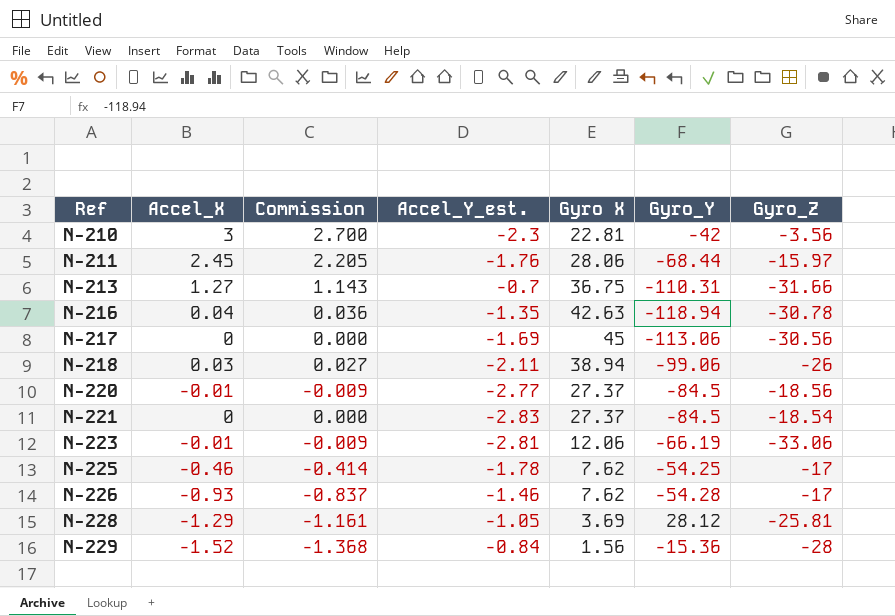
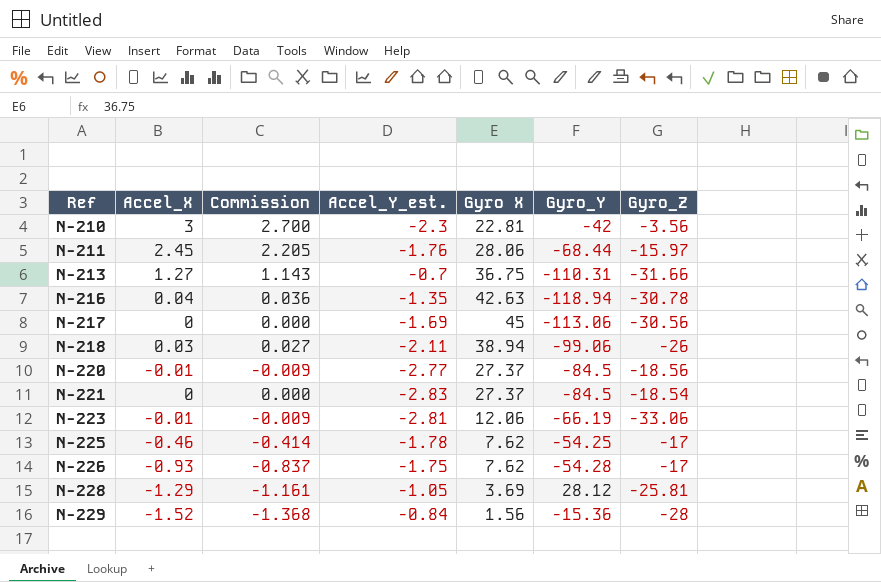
N-226 | Accel_Y_est.: -1.46 -> -1.75

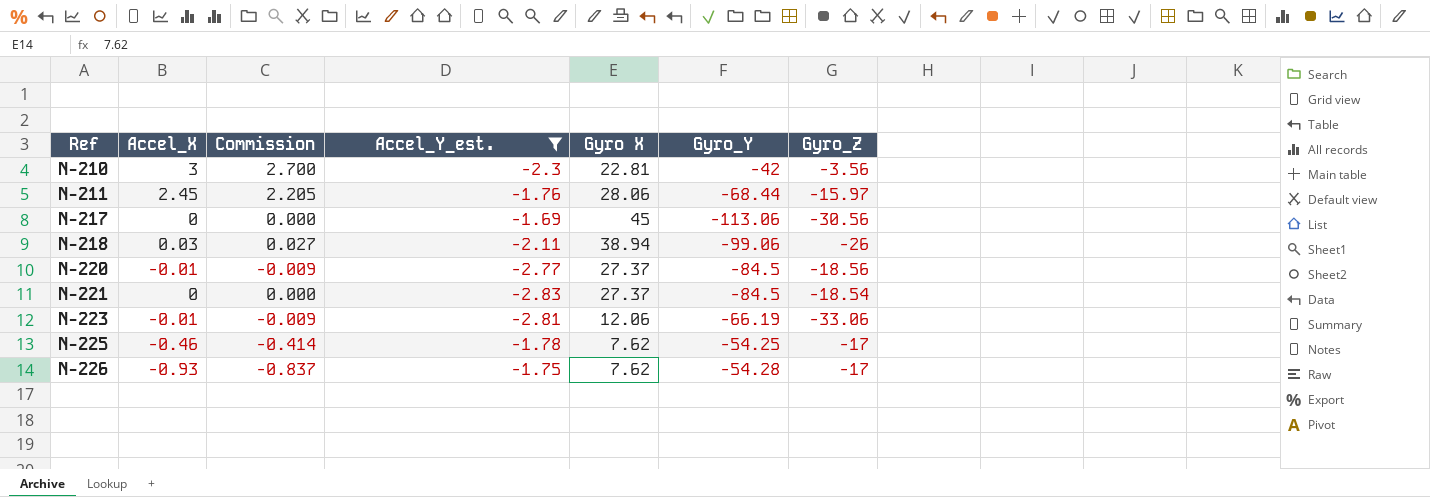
filter: none -> Accel_Y_est. <= -1.69

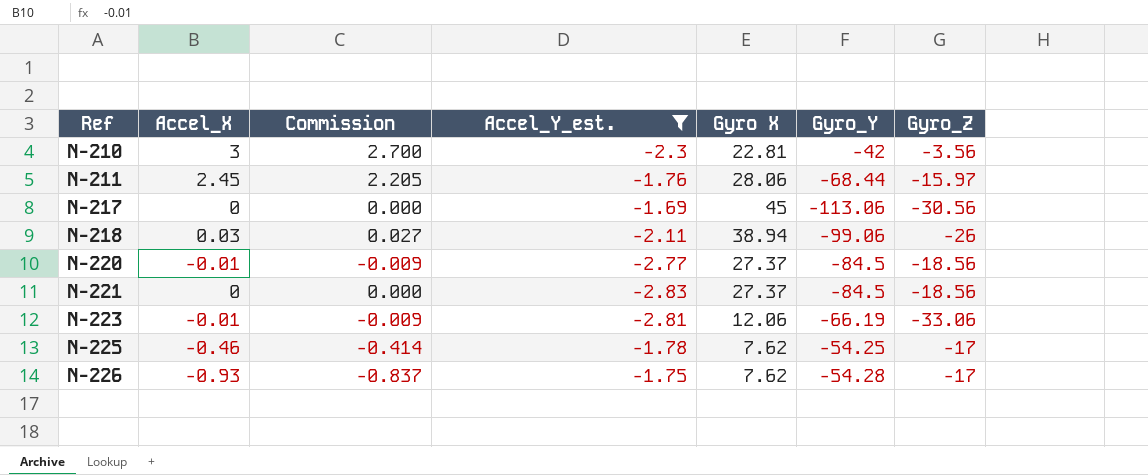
N-221 | Gyro_Z: -18.54 -> -18.56

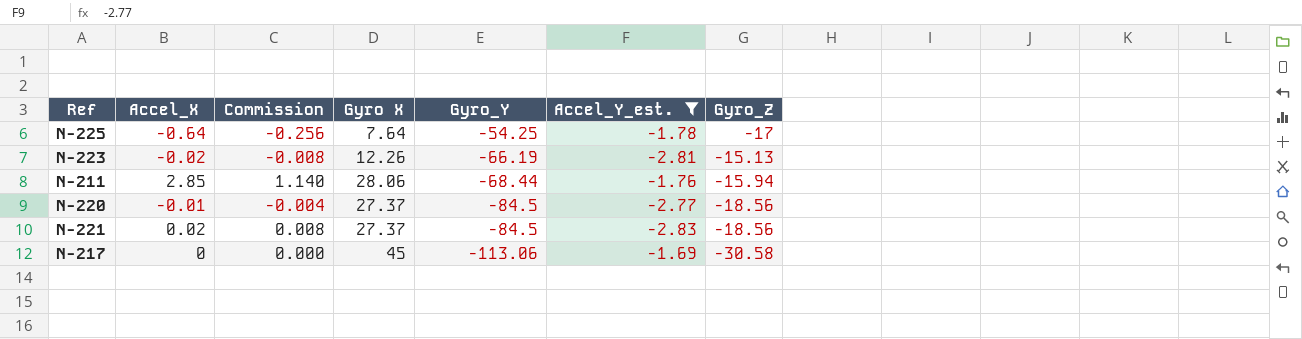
row order: Ref ascending -> Gyro_Y descending
column Commission | formula: [Accel_X] * 0.9 -> [Accel_X] * 0.4
column Accel_Y_est. | position: 4 -> 6
row N-210: 3 | 2.700 | -2.3 | 22.81 | -42 | -3.56 -> none
row N-218: 0.03 | 0.027 | -2.11 | 38.94 | -99.06 | -26 -> none
row N-226: -0.93 | -0.837 | -1.75 | 7.62 | -54.28 | -17 -> none
N-225 | Accel_X: -0.46 -> -0.64
N-225 | Gyro X: 7.62 -> 7.64
N-223 | Accel_X: -0.01 -> -0.02
N-223 | Gyro X: 12.06 -> 12.26
N-223 | Gyro_Z: -33.06 -> -15.13
N-211 | Accel_X: 2.45 -> 2.85
N-211 | Gyro_Z: -15.97 -> -15.94
N-221 | Accel_X: 0 -> 0.02
N-217 | Gyro_Z: -30.56 -> -30.58

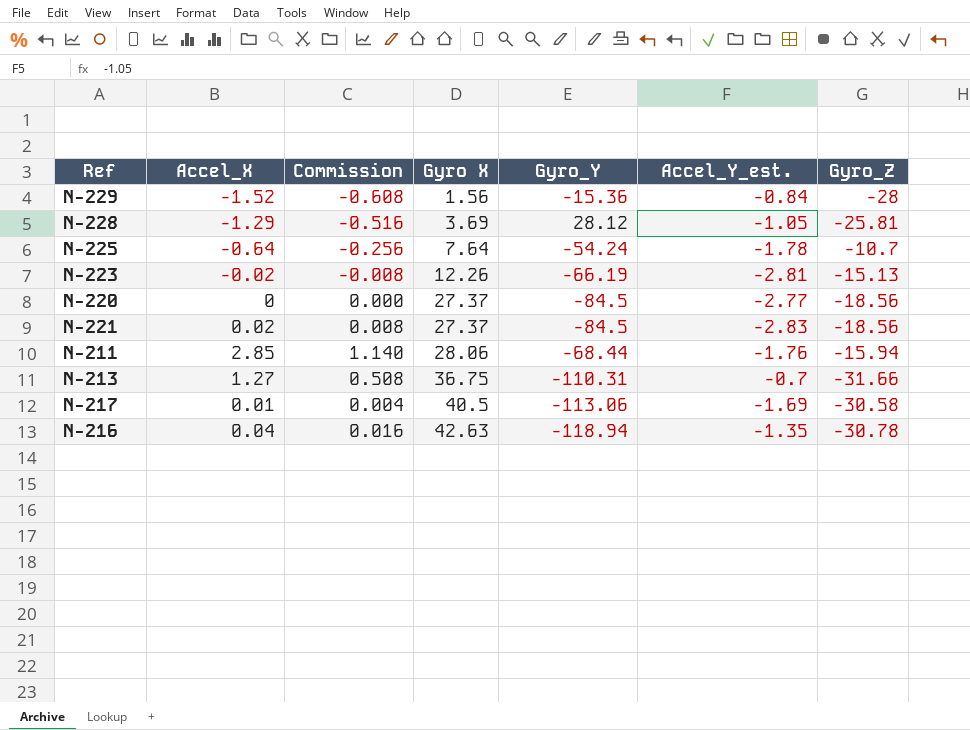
filter: Accel_Y_est. <= -1.69 -> none
row order: Gyro_Y descending -> Gyro X ascending
N-225 | Gyro_Y: -54.25 -> -54.24
N-225 | Gyro_Z: -17 -> -10.7
N-220 | Accel_X: -0.01 -> 0
N-220 | Commission: -0.004 -> 0.000
N-217 | Accel_X: 0 -> 0.01
N-217 | Commission: 0.000 -> 0.004
N-217 | Gyro X: 45 -> 40.5

